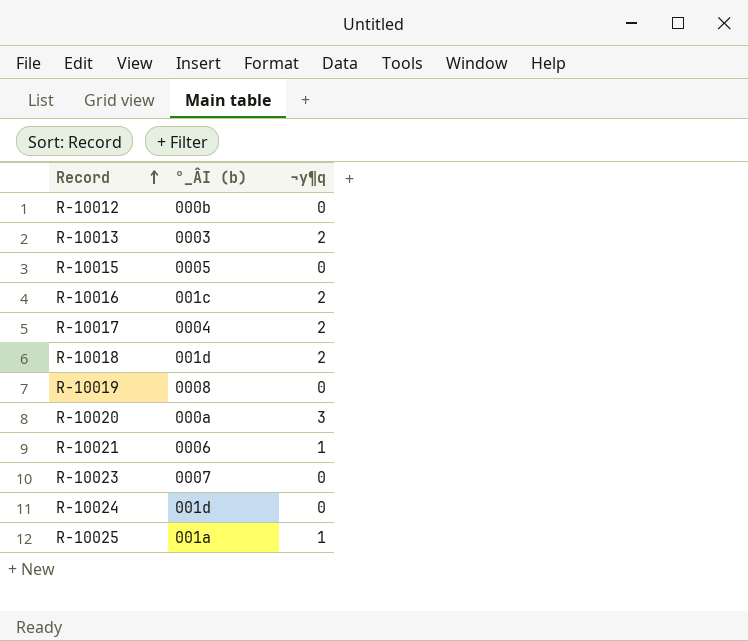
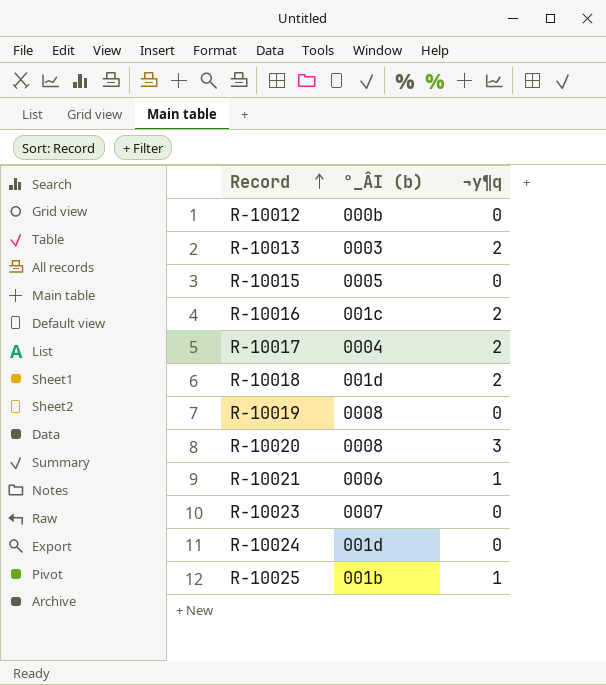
R-10020 | °_ÂI (b): 000a -> 0008
R-10025 | °_ÂI (b): 001a -> 001b

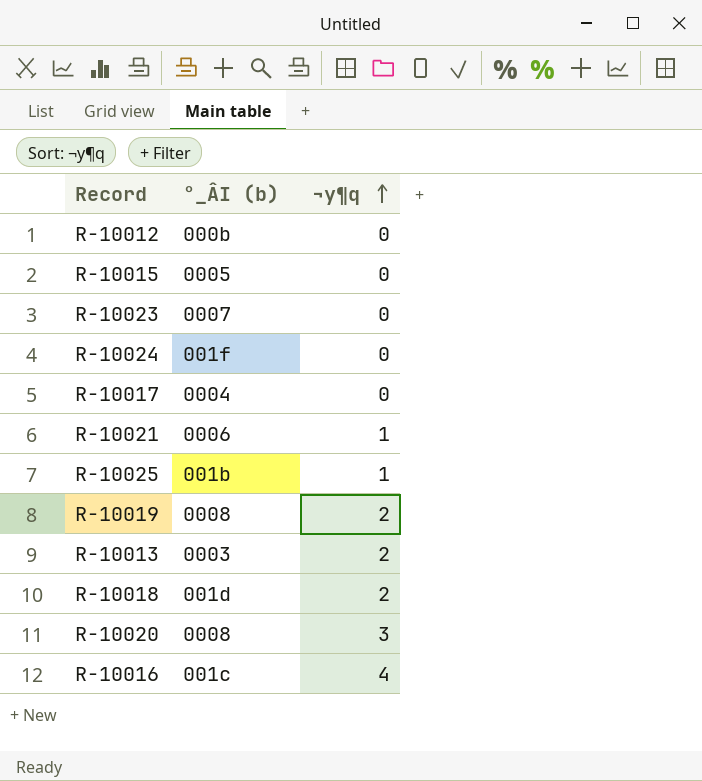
row order: Record ascending -> ¬y¶q ascending
R-10024 | °_ÂI (b): 001d -> 001f
R-10017 | ¬y¶q: 2 -> 0
R-10019 | ¬y¶q: 0 -> 2
R-10016 | ¬y¶q: 2 -> 4

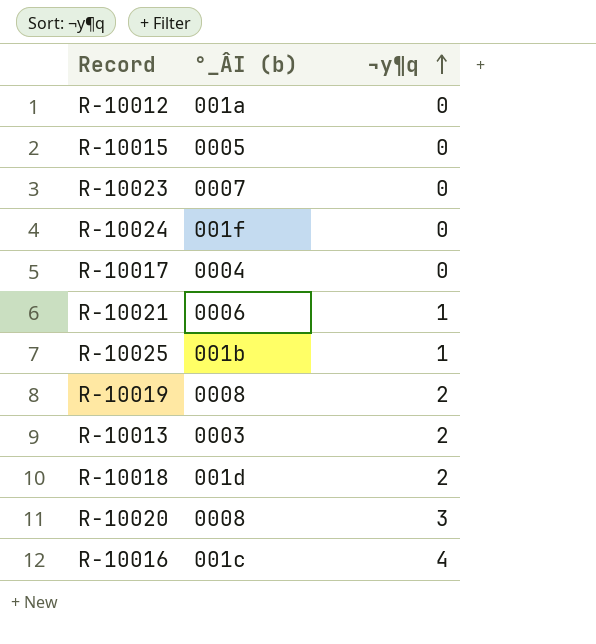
R-10012 | °_ÂI (b): 000b -> 001a

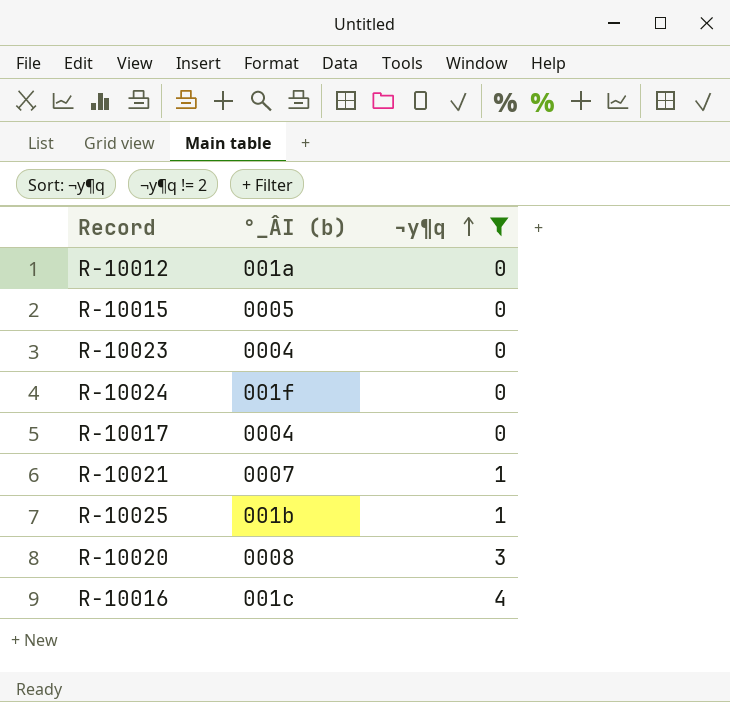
filter: none -> ¬y¶q != 2
R-10023 | °_ÂI (b): 0007 -> 0004
R-10021 | °_ÂI (b): 0006 -> 0007

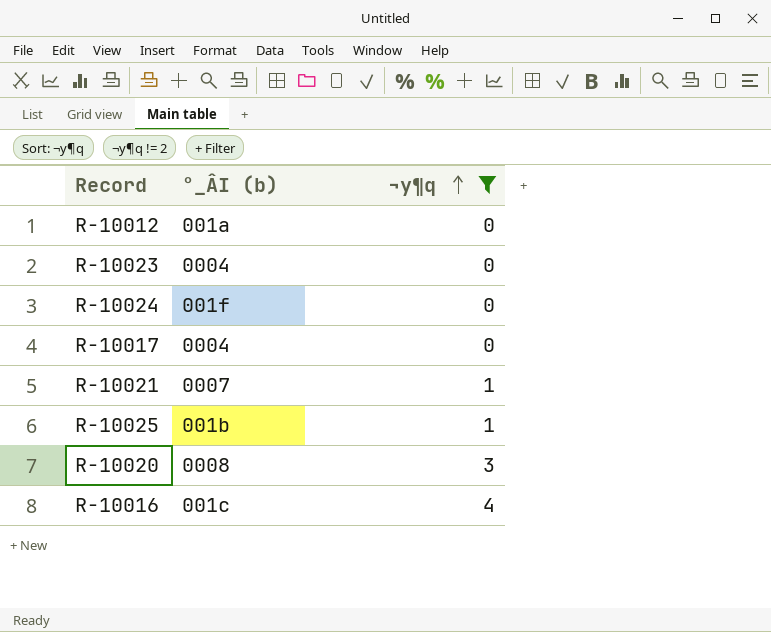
row R-10015: 0005 | 0 -> none

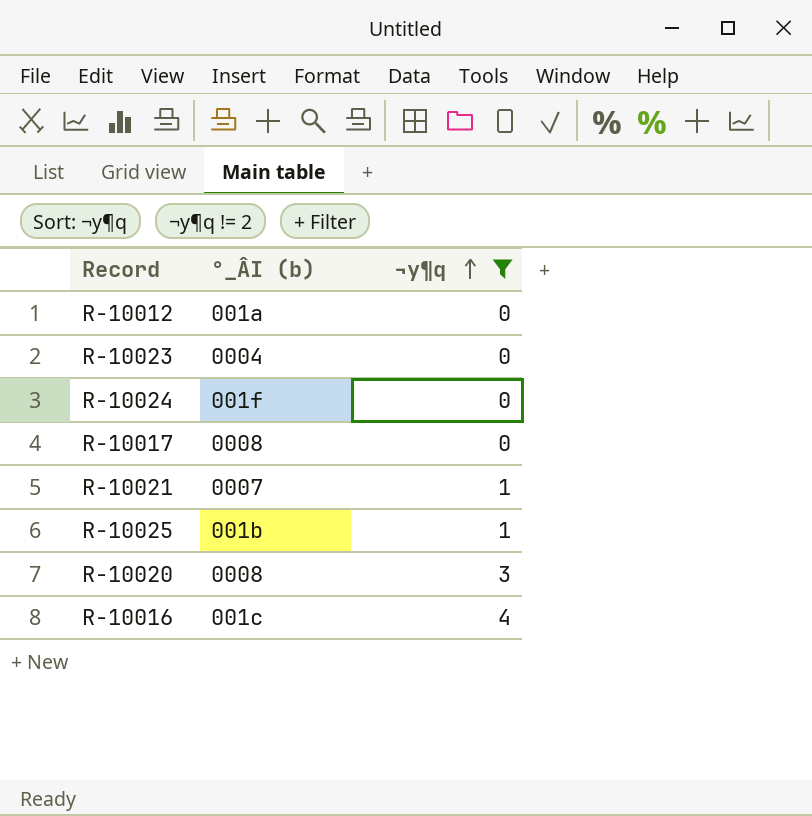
R-10017 | °_ÂI (b): 0004 -> 0008

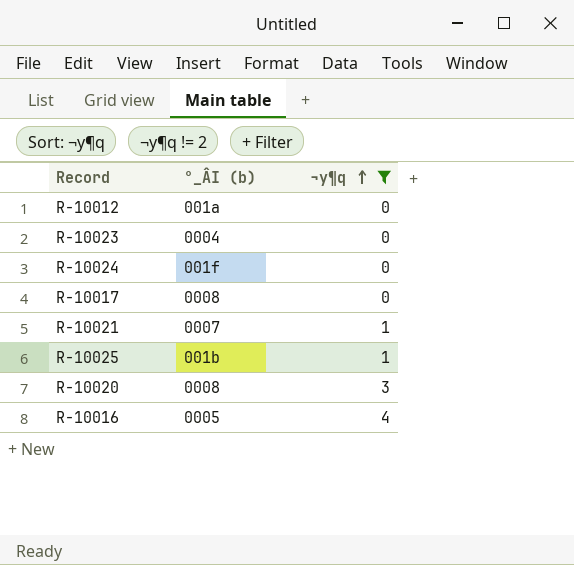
R-10016 | °_ÂI (b): 001c -> 0005

